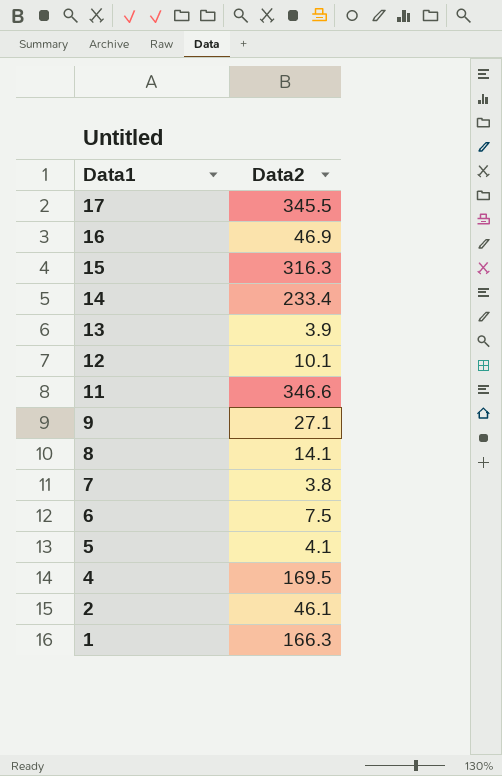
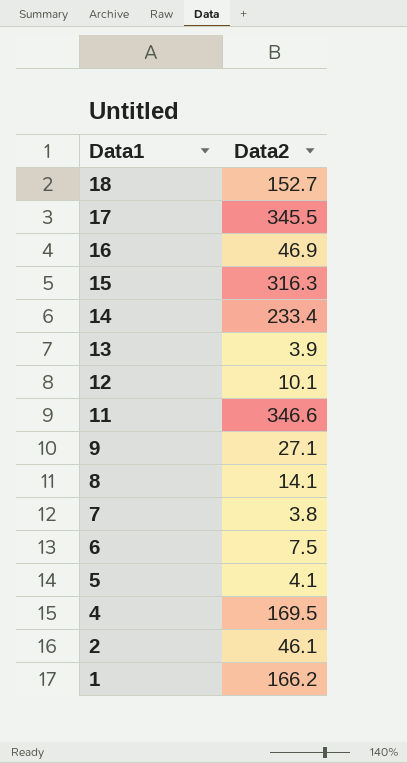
row 18: none -> 152.7
1 | Data2: 166.3 -> 166.2

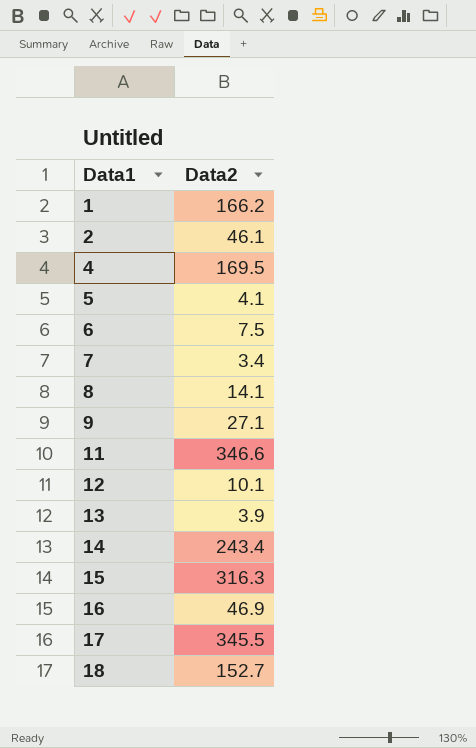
row order: Data1 descending -> Data1 ascending
7 | Data2: 3.8 -> 3.4
14 | Data2: 233.4 -> 243.4

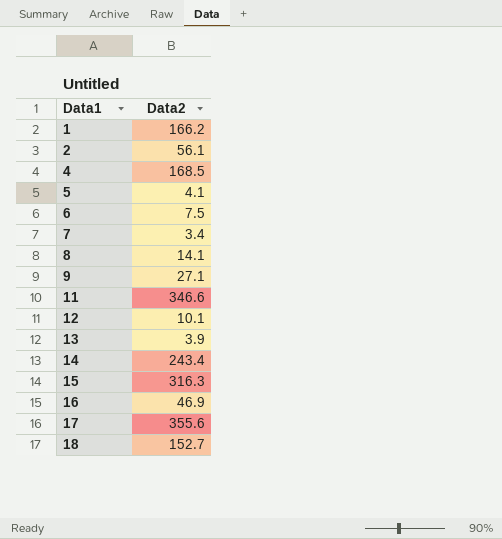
2 | Data2: 46.1 -> 56.1
4 | Data2: 169.5 -> 168.5
17 | Data2: 345.5 -> 355.6

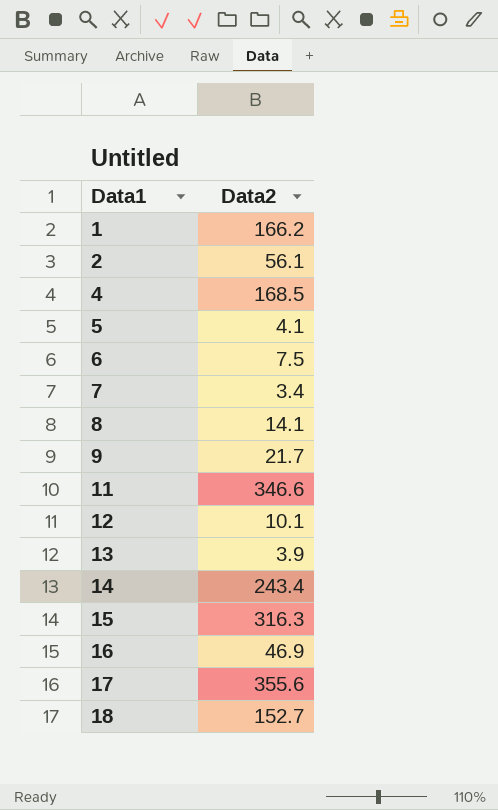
9 | Data2: 27.1 -> 21.7

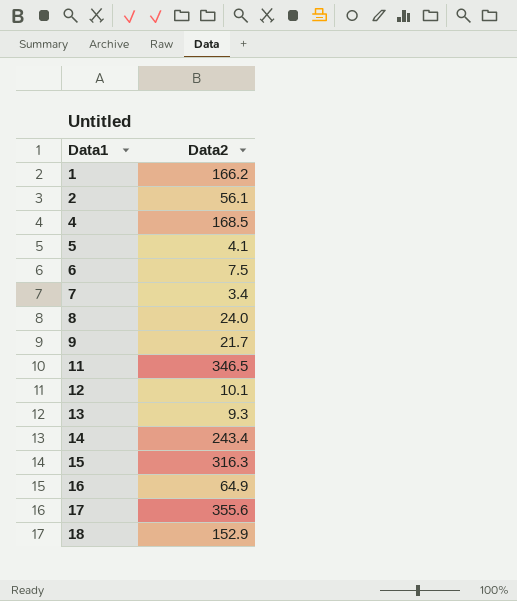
8 | Data2: 14.1 -> 24.0
11 | Data2: 346.6 -> 346.5
13 | Data2: 3.9 -> 9.3
16 | Data2: 46.9 -> 64.9
18 | Data2: 152.7 -> 152.9

